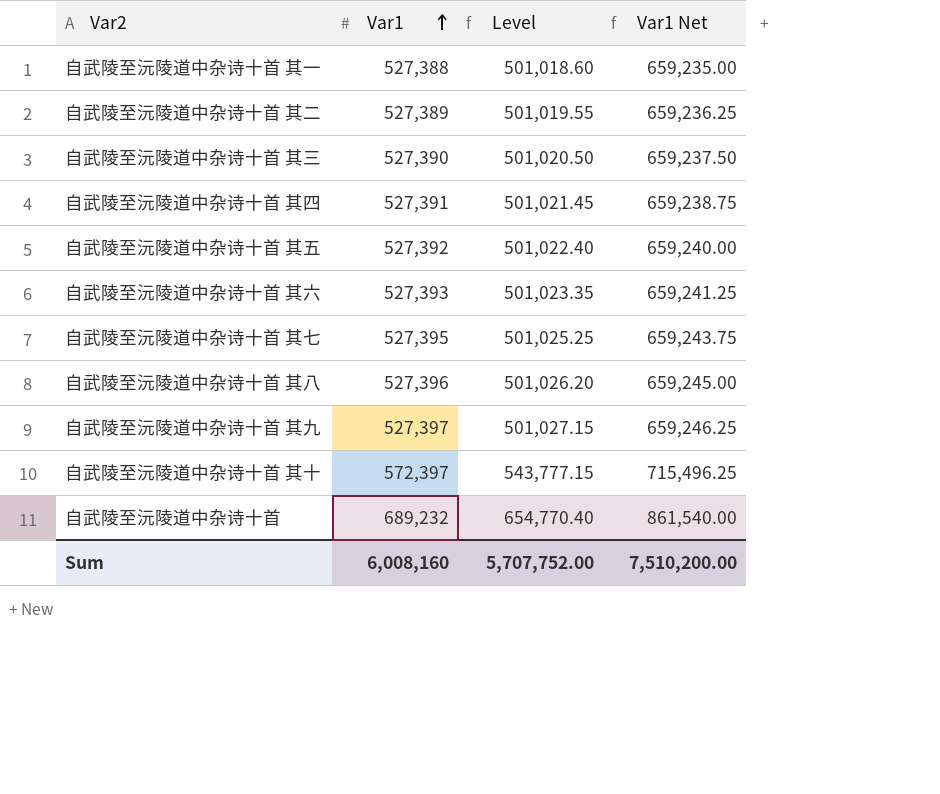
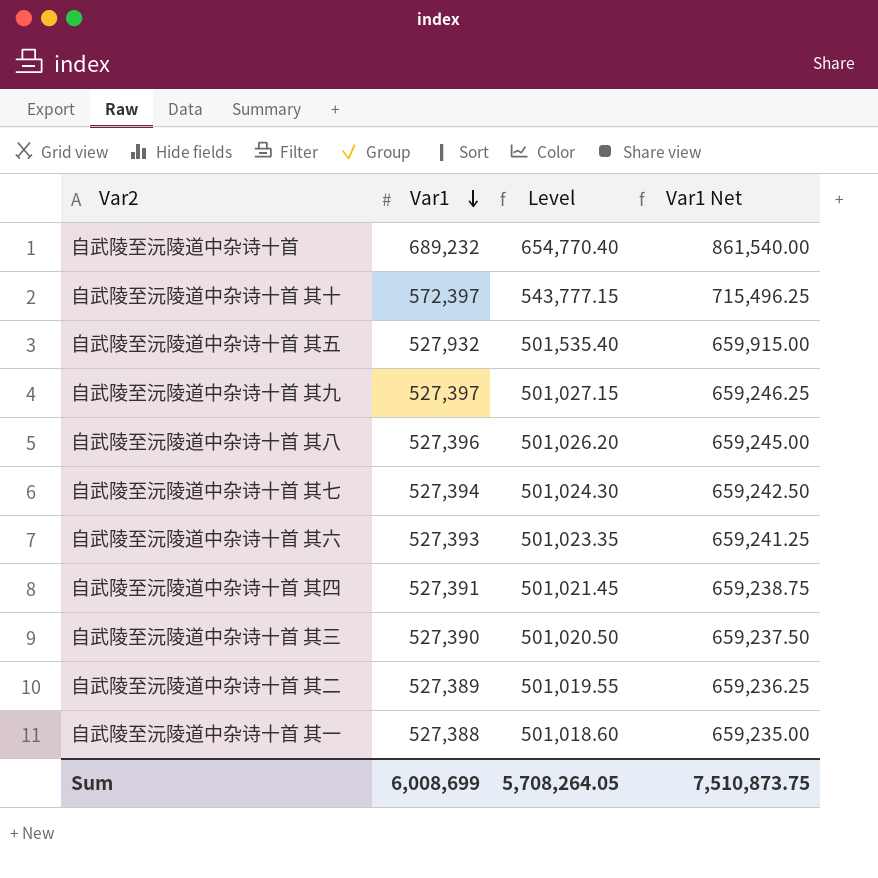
row order: Var1 ascending -> Var1 descending
自武陵至沅陵道中杂诗十首 其五 | Var1: 527,392 -> 527,932
自武陵至沅陵道中杂诗十首 其五 | Level: 501,022.40 -> 501,535.40
自武陵至沅陵道中杂诗十首 其五 | Var1 Net: 659,240.00 -> 659,915.00
自武陵至沅陵道中杂诗十首 其七 | Var1: 527,395 -> 527,394
自武陵至沅陵道中杂诗十首 其七 | Level: 501,025.25 -> 501,024.30
自武陵至沅陵道中杂诗十首 其七 | Var1 Net: 659,243.75 -> 659,242.50
Sum | Var1: 6,008,160 -> 6,008,699
Sum | Level: 5,707,752.00 -> 5,708,264.05
Sum | Var1 Net: 7,510,200.00 -> 7,510,873.75

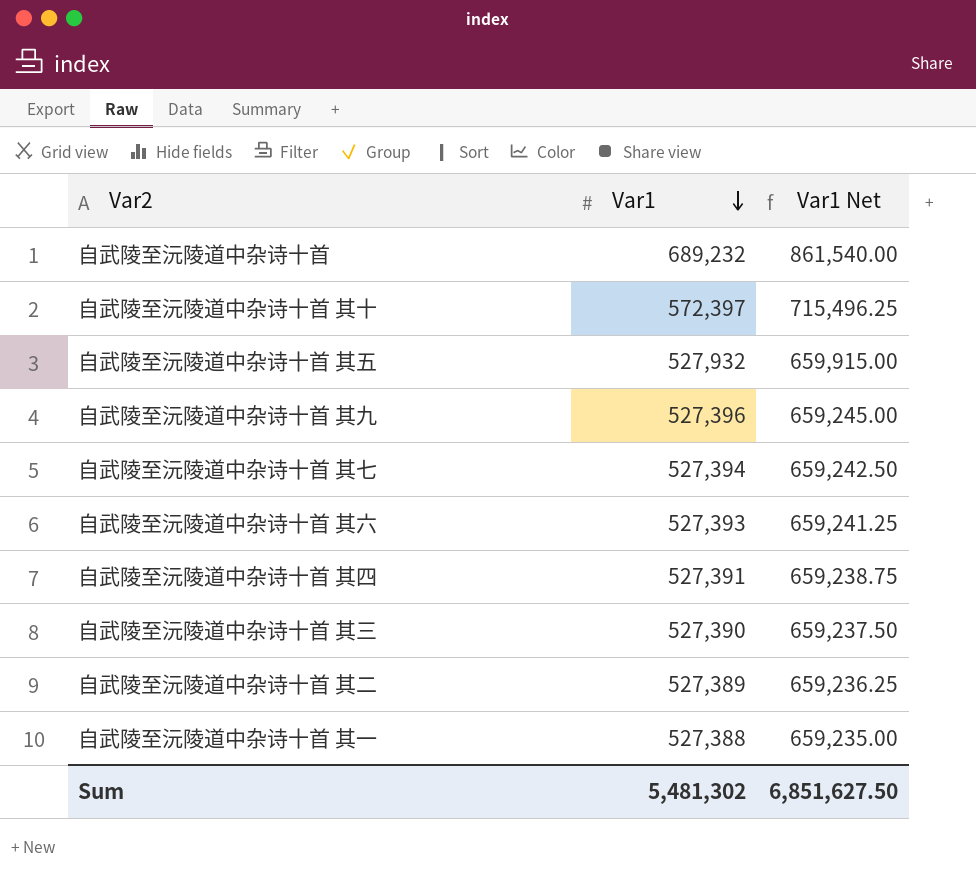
column Level | formula: [Var1] * 0.95 -> none
row 自武陵至沅陵道中杂诗十首 其八: 527,396 | 501,026.20 | 659,245.00 -> none
自武陵至沅陵道中杂诗十首 其九 | Var1: 527,397 -> 527,396
自武陵至沅陵道中杂诗十首 其九 | Var1 Net: 659,246.25 -> 659,245.00
Sum | Var1: 6,008,699 -> 5,481,302
Sum | Var1 Net: 7,510,873.75 -> 6,851,627.50

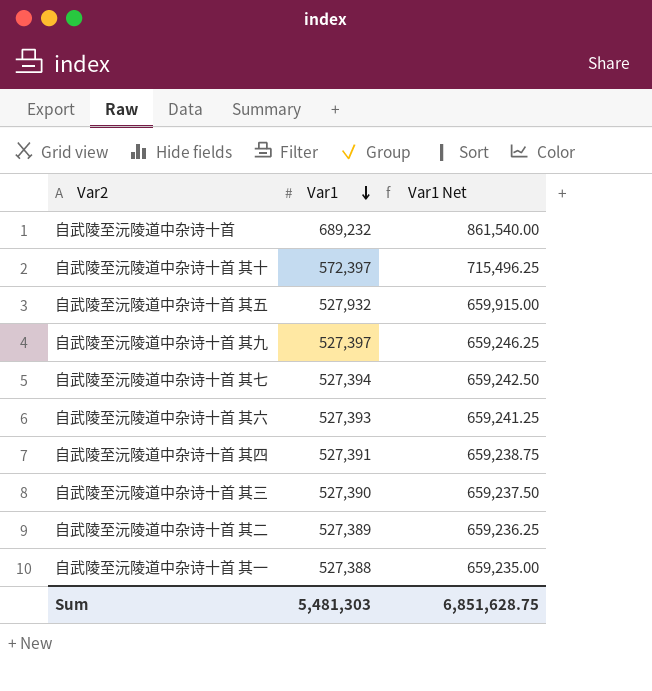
自武陵至沅陵道中杂诗十首 其九 | Var1: 527,396 -> 527,397
自武陵至沅陵道中杂诗十首 其九 | Var1 Net: 659,245.00 -> 659,246.25
Sum | Var1: 5,481,302 -> 5,481,303
Sum | Var1 Net: 6,851,627.50 -> 6,851,628.75

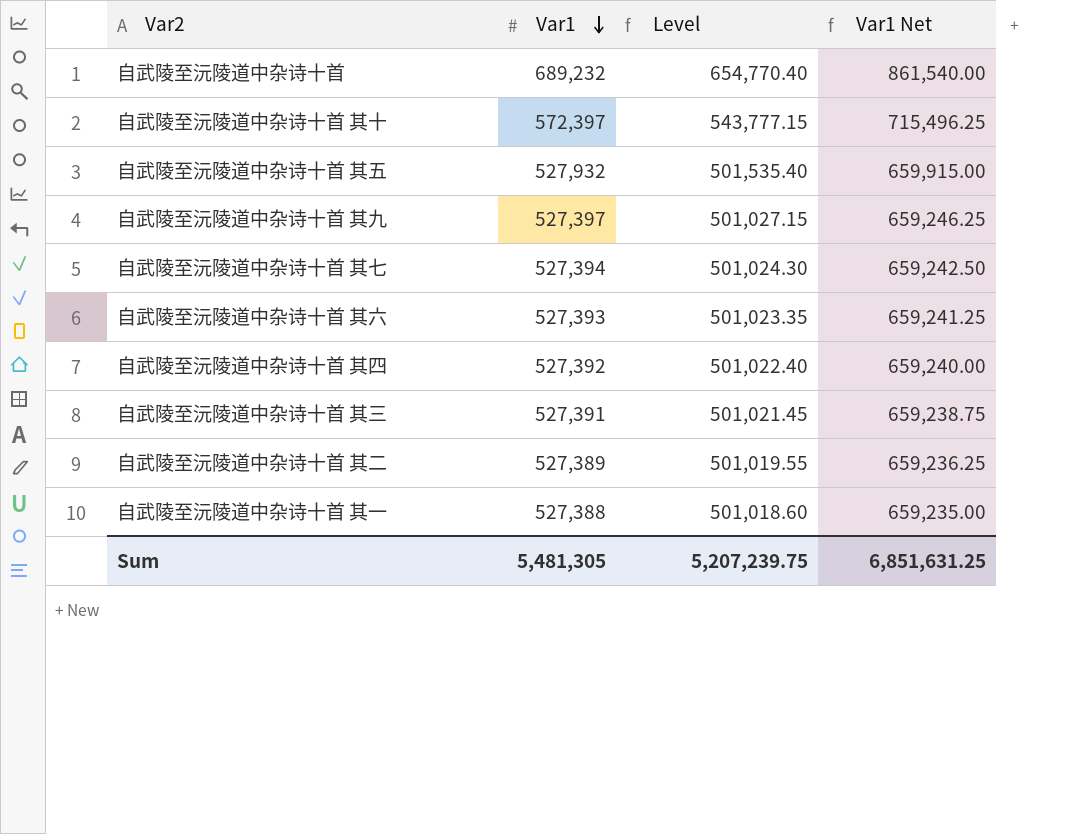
column Level | formula: none -> [Var1] * 0.95
自武陵至沅陵道中杂诗十首 其四 | Var1: 527,391 -> 527,392
自武陵至沅陵道中杂诗十首 其四 | Var1 Net: 659,238.75 -> 659,240.00
自武陵至沅陵道中杂诗十首 其三 | Var1: 527,390 -> 527,391
自武陵至沅陵道中杂诗十首 其三 | Var1 Net: 659,237.50 -> 659,238.75
Sum | Var1: 5,481,303 -> 5,481,305
Sum | Var1 Net: 6,851,628.75 -> 6,851,631.25

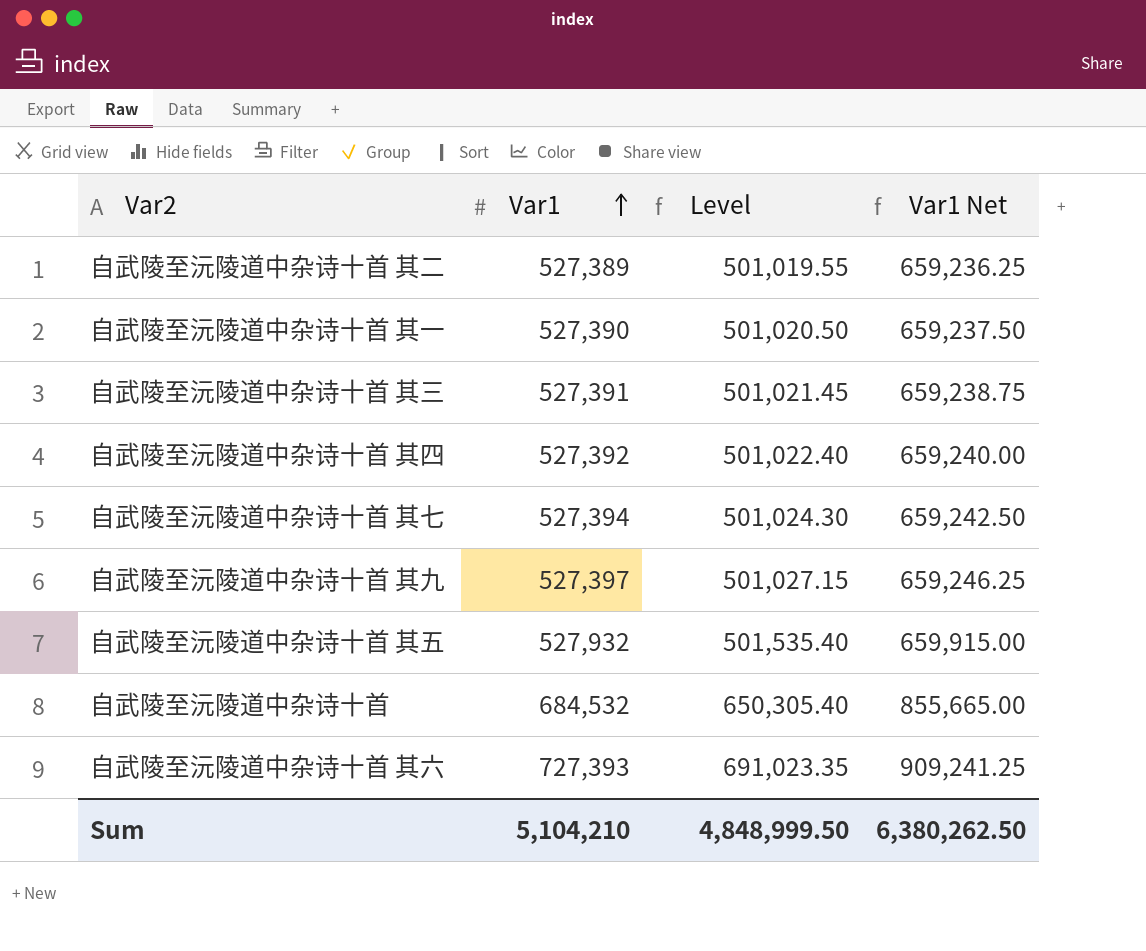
row order: Var1 descending -> Var1 ascending
row 自武陵至沅陵道中杂诗十首 其十: 572,397 | 543,777.15 | 715,496.25 -> none
自武陵至沅陵道中杂诗十首 其一 | Var1: 527,388 -> 527,390
自武陵至沅陵道中杂诗十首 其一 | Level: 501,018.60 -> 501,020.50
自武陵至沅陵道中杂诗十首 其一 | Var1 Net: 659,235.00 -> 659,237.50
自武陵至沅陵道中杂诗十首 | Var1: 689,232 -> 684,532
自武陵至沅陵道中杂诗十首 | Level: 654,770.40 -> 650,305.40
自武陵至沅陵道中杂诗十首 | Var1 Net: 861,540.00 -> 855,665.00
自武陵至沅陵道中杂诗十首 其六 | Var1: 527,393 -> 727,393
自武陵至沅陵道中杂诗十首 其六 | Level: 501,023.35 -> 691,023.35
自武陵至沅陵道中杂诗十首 其六 | Var1 Net: 659,241.25 -> 909,241.25
Sum | Var1: 5,481,305 -> 5,104,210
Sum | Level: 5,207,239.75 -> 4,848,999.50
Sum | Var1 Net: 6,851,631.25 -> 6,380,262.50

